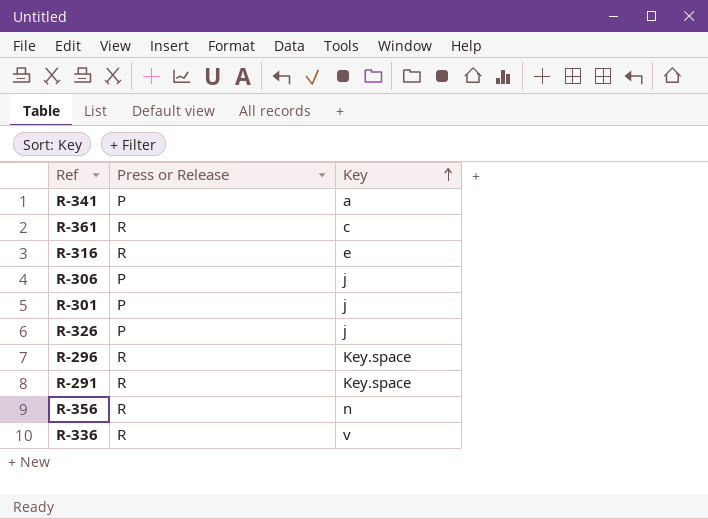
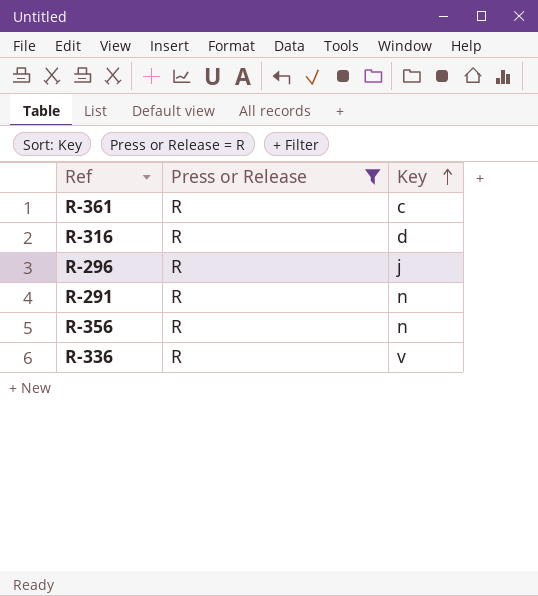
filter: none -> Press or Release = R
R-316 | Key: e -> d
R-296 | Key: Key.space -> j
R-291 | Key: Key.space -> n

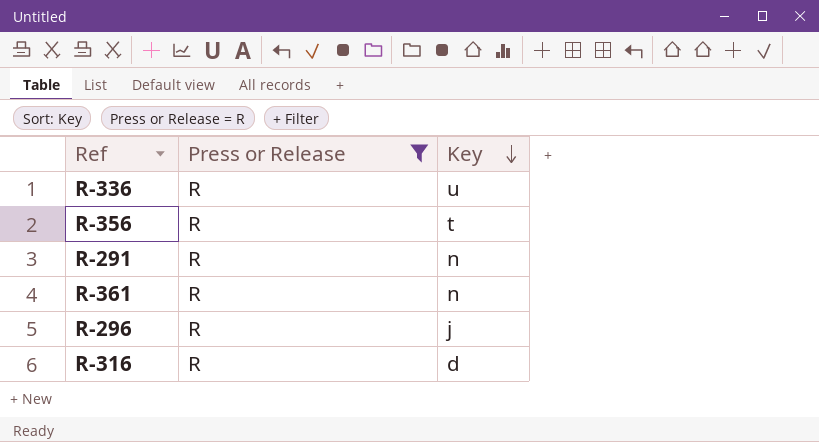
row order: Key ascending -> Key descending
R-336 | Key: v -> u
R-356 | Key: n -> t
R-361 | Key: c -> n

